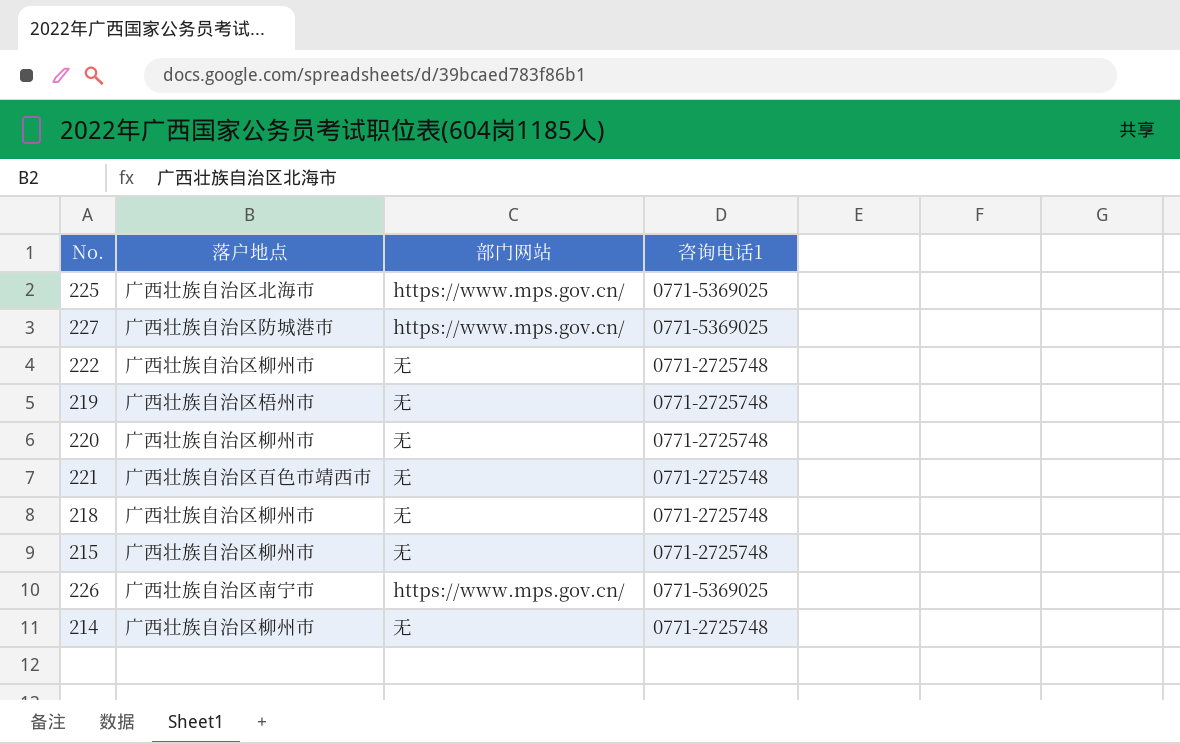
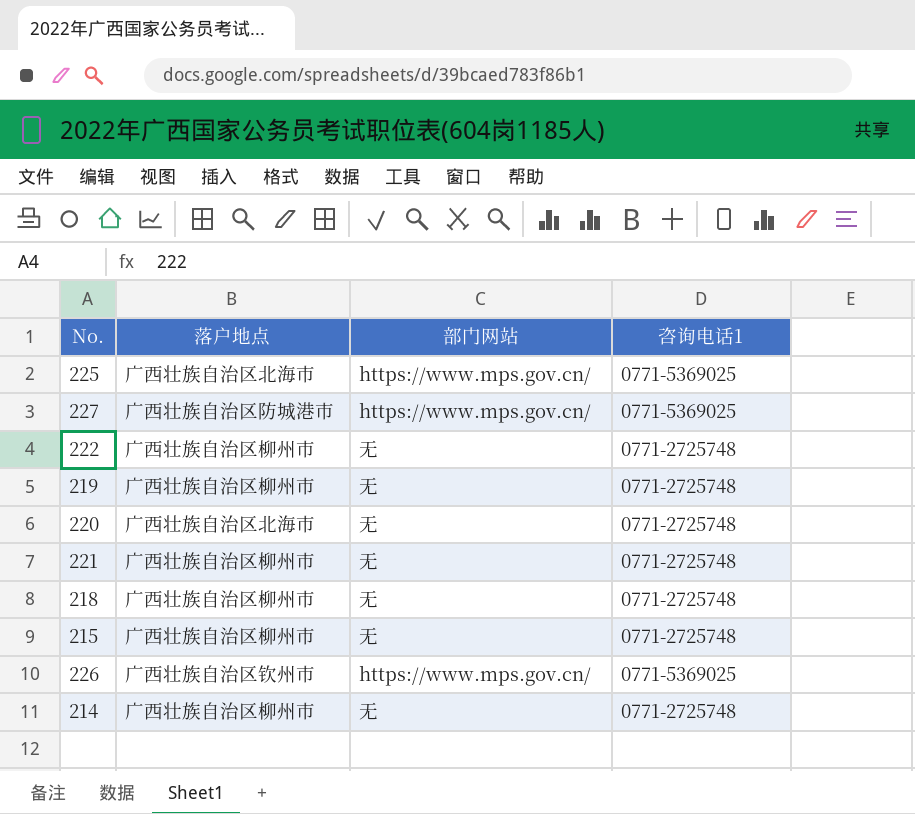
219 | 落户地点: 广西壮族自治区梧州市 -> 广西壮族自治区柳州市
220 | 落户地点: 广西壮族自治区柳州市 -> 广西壮族自治区北海市
221 | 落户地点: 广西壮族自治区百色市靖西市 -> 广西壮族自治区柳州市
226 | 落户地点: 广西壮族自治区南宁市 -> 广西壮族自治区钦州市

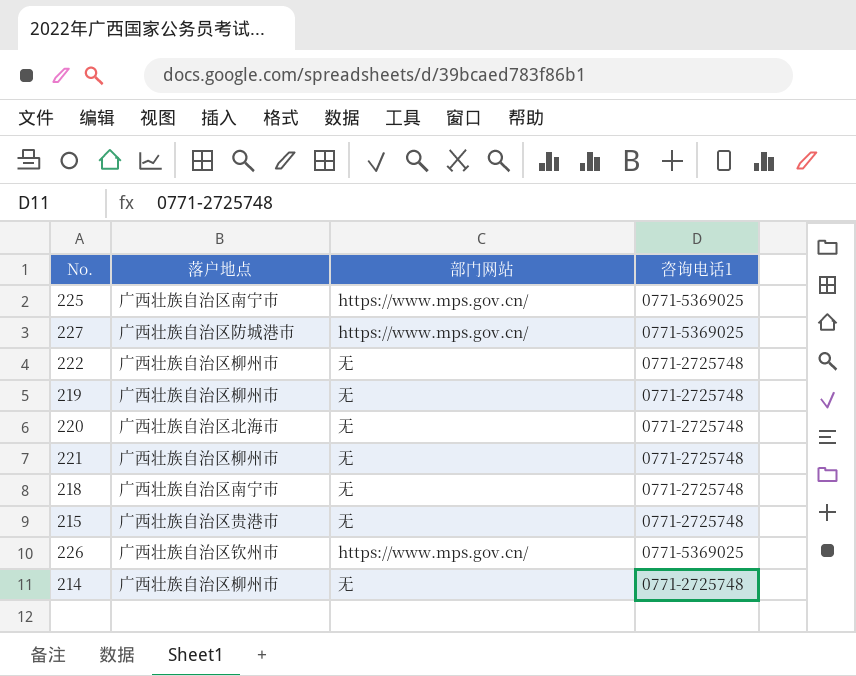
225 | 落户地点: 广西壮族自治区北海市 -> 广西壮族自治区南宁市
218 | 落户地点: 广西壮族自治区柳州市 -> 广西壮族自治区南宁市
215 | 落户地点: 广西壮族自治区柳州市 -> 广西壮族自治区贵港市

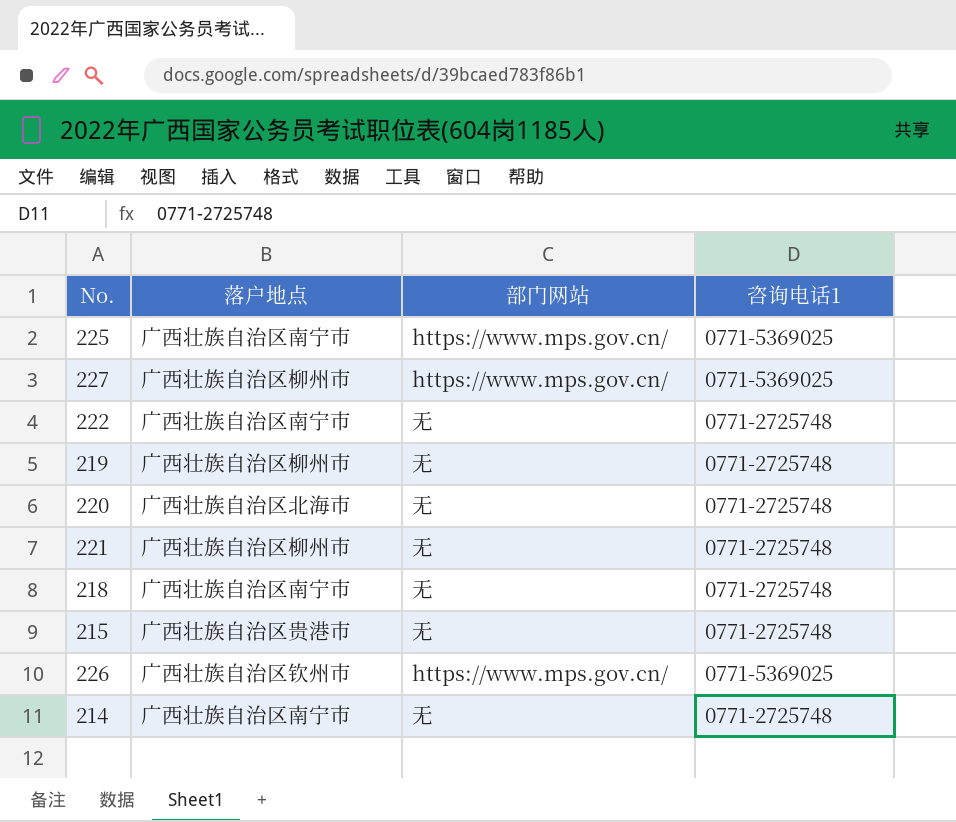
227 | 落户地点: 广西壮族自治区防城港市 -> 广西壮族自治区柳州市
222 | 落户地点: 广西壮族自治区柳州市 -> 广西壮族自治区南宁市
214 | 落户地点: 广西壮族自治区柳州市 -> 广西壮族自治区南宁市

